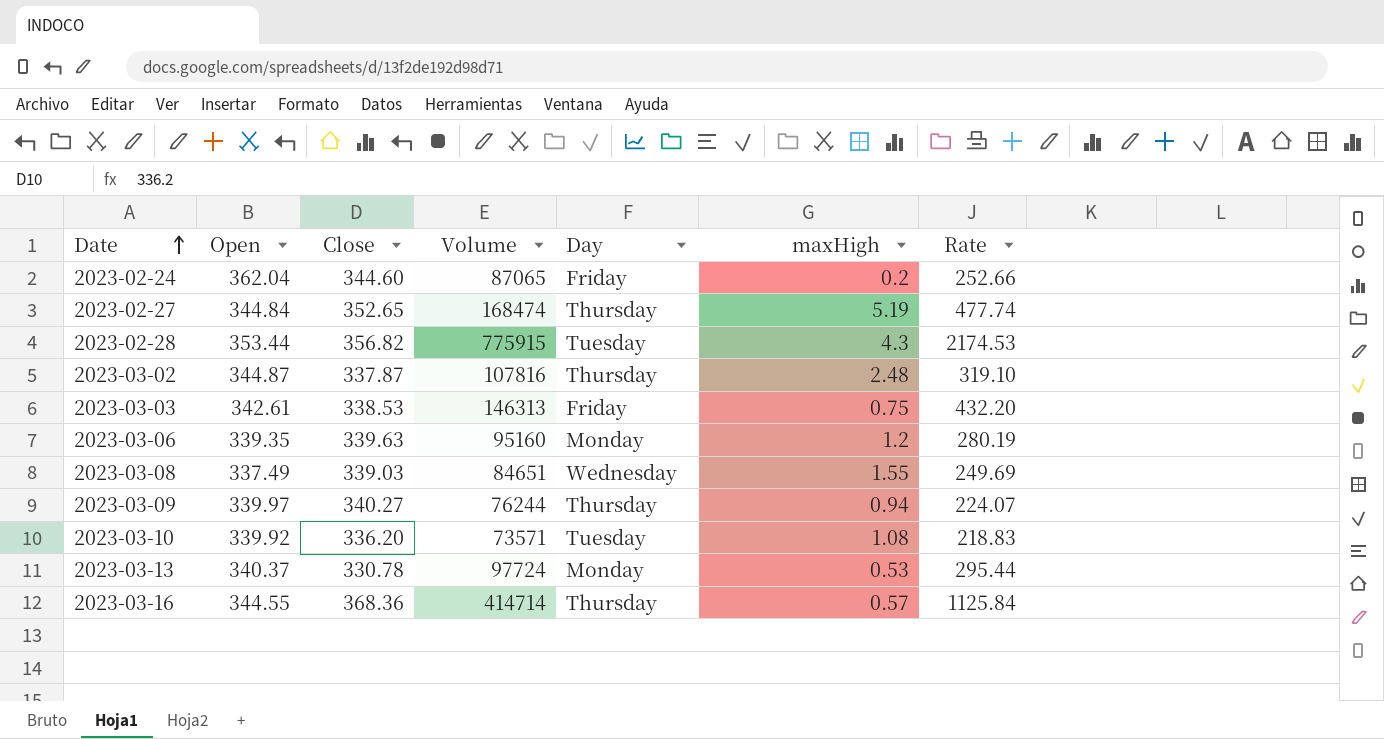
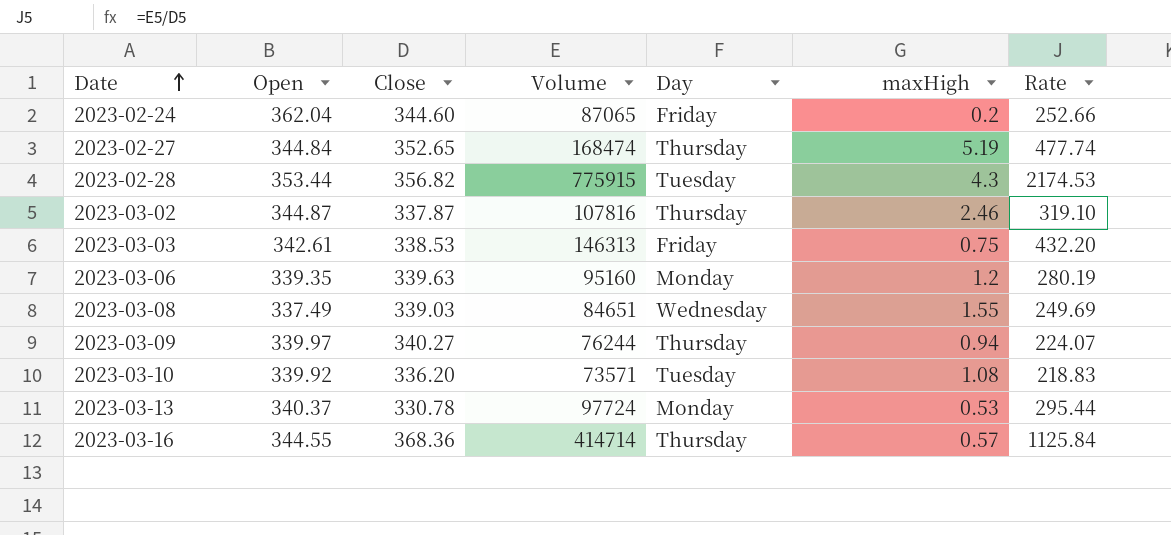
2023-03-02 | maxHigh: 2.48 -> 2.46

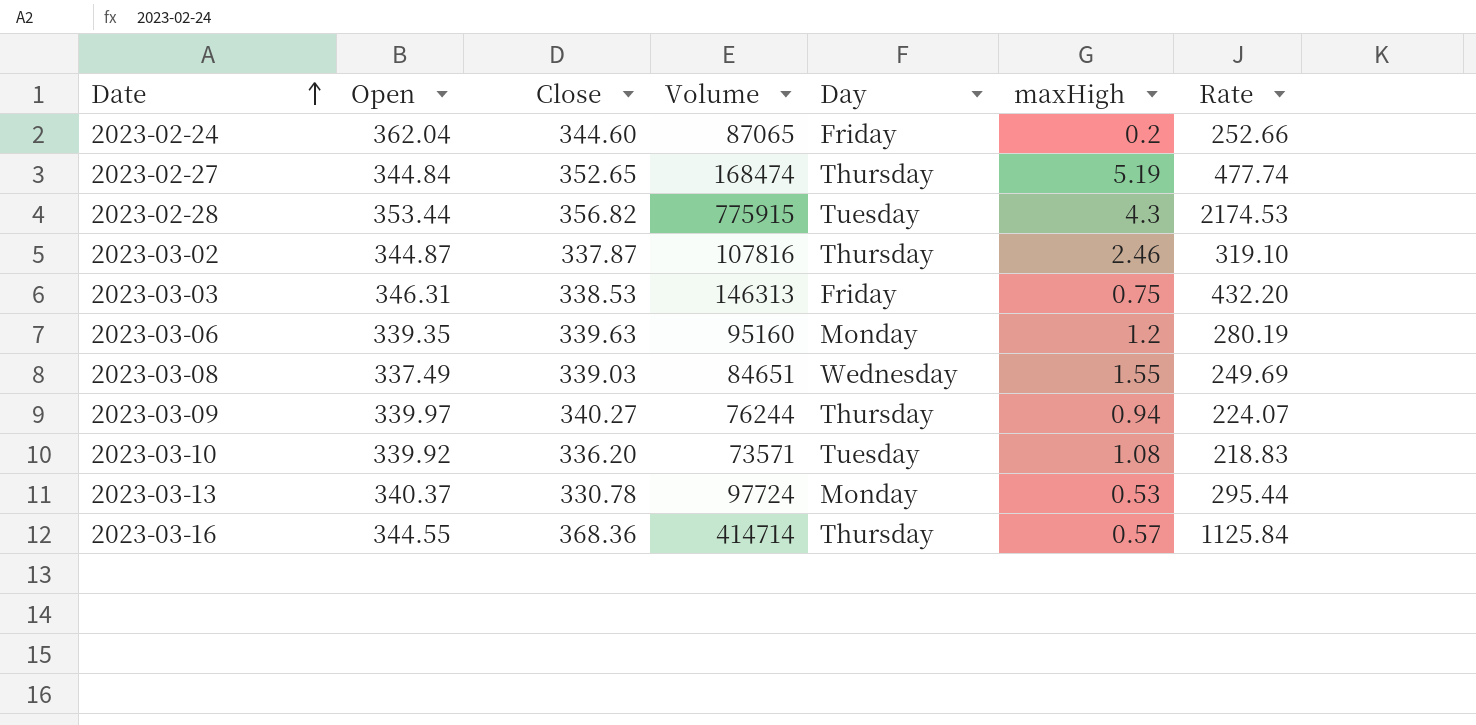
2023-03-03 | Open: 342.61 -> 346.31

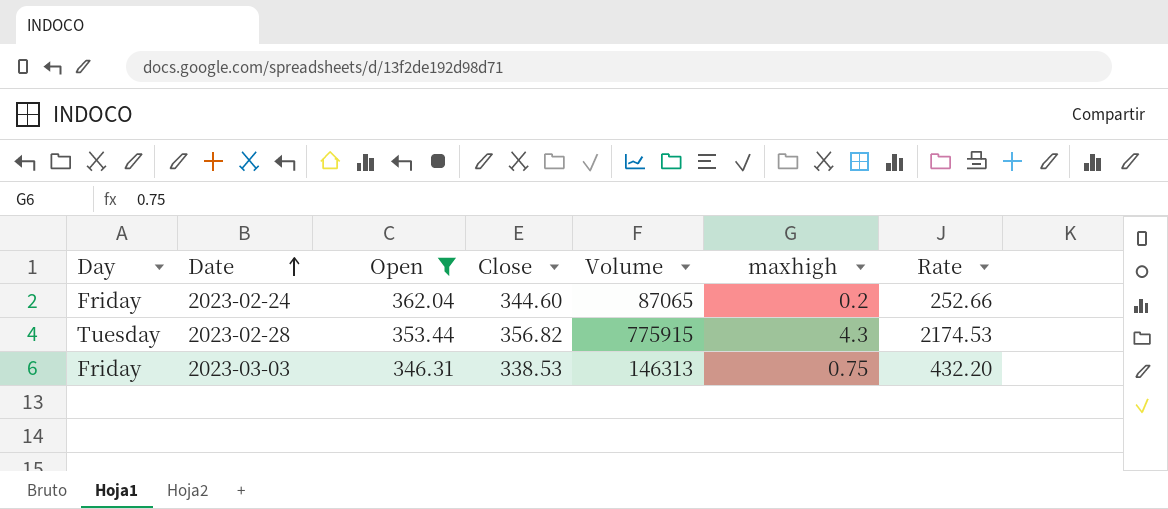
filter: none -> Open >= 346.31
column Day | position: 5 -> 1
column name: maxHigh -> maxhigh

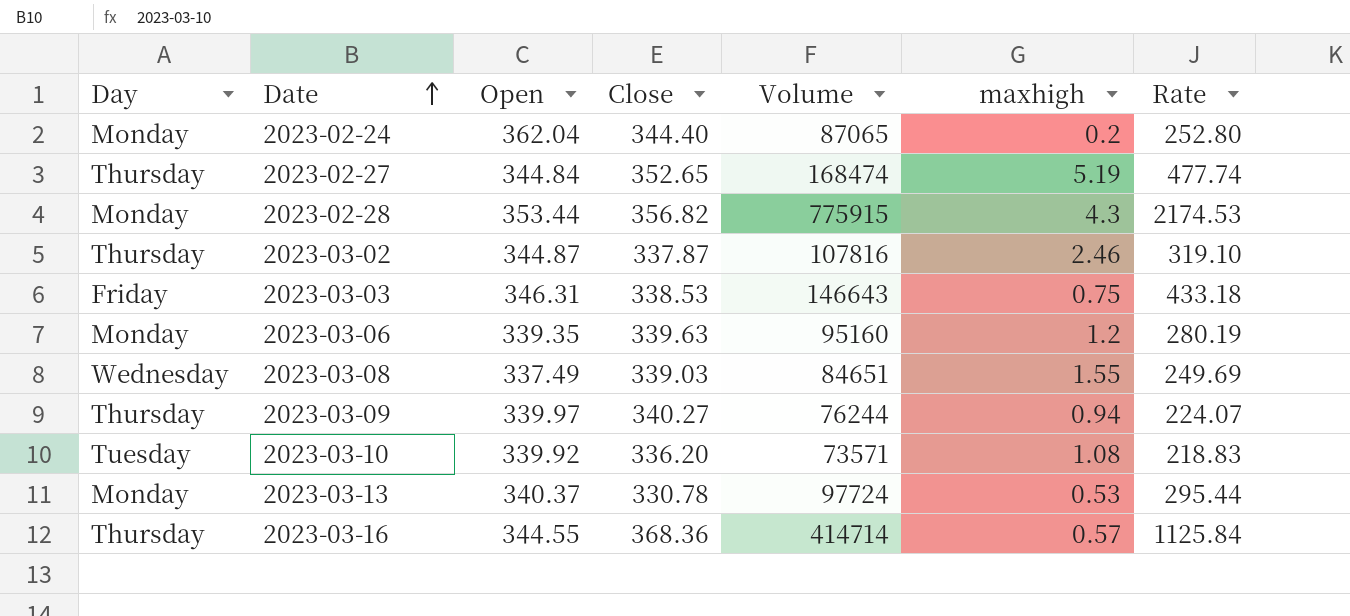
filter: Open >= 346.31 -> none
2023-02-24 | Day: Friday -> Monday
2023-02-24 | Close: 344.60 -> 344.40
2023-02-24 | Rate: 252.66 -> 252.80
2023-02-28 | Day: Tuesday -> Monday
2023-03-03 | Volume: 146313 -> 146643
2023-03-03 | Rate: 432.20 -> 433.18

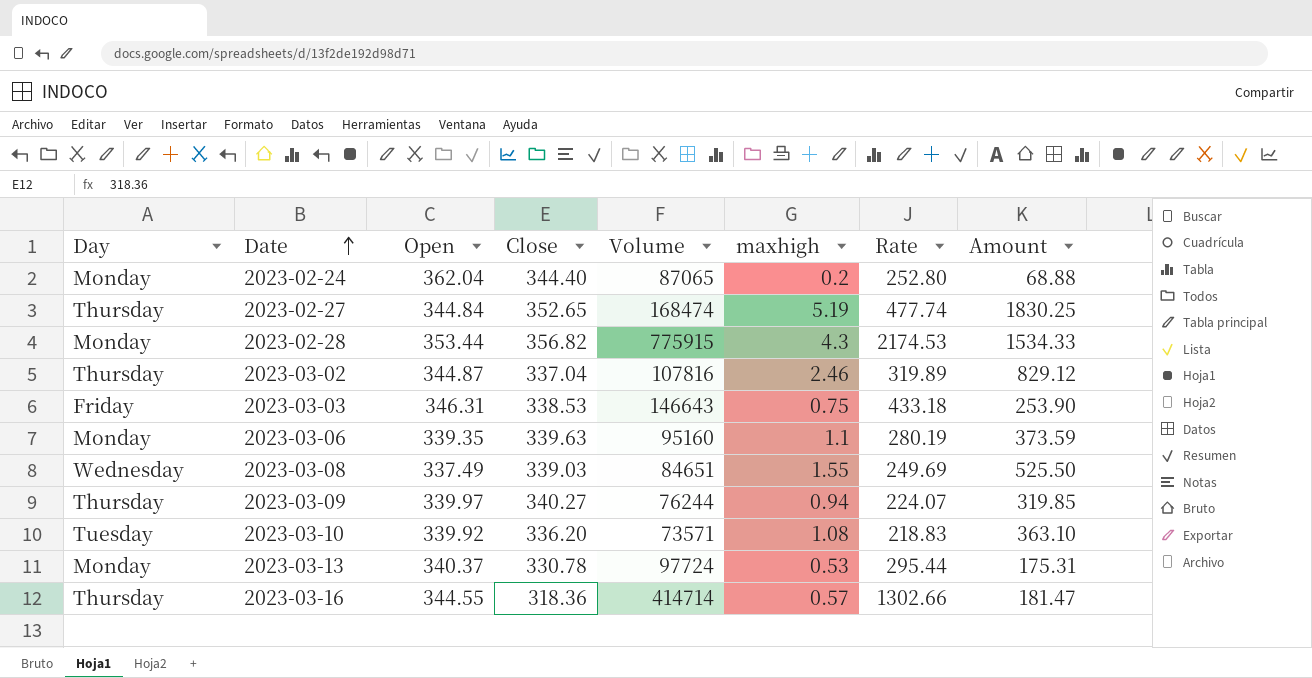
column Amount | formula: none -> [Close] * [maxhigh]
2023-03-02 | Close: 337.87 -> 337.04
2023-03-02 | Rate: 319.10 -> 319.89
2023-03-06 | maxhigh: 1.2 -> 1.1
2023-03-16 | Close: 368.36 -> 318.36
2023-03-16 | Rate: 1125.84 -> 1302.66

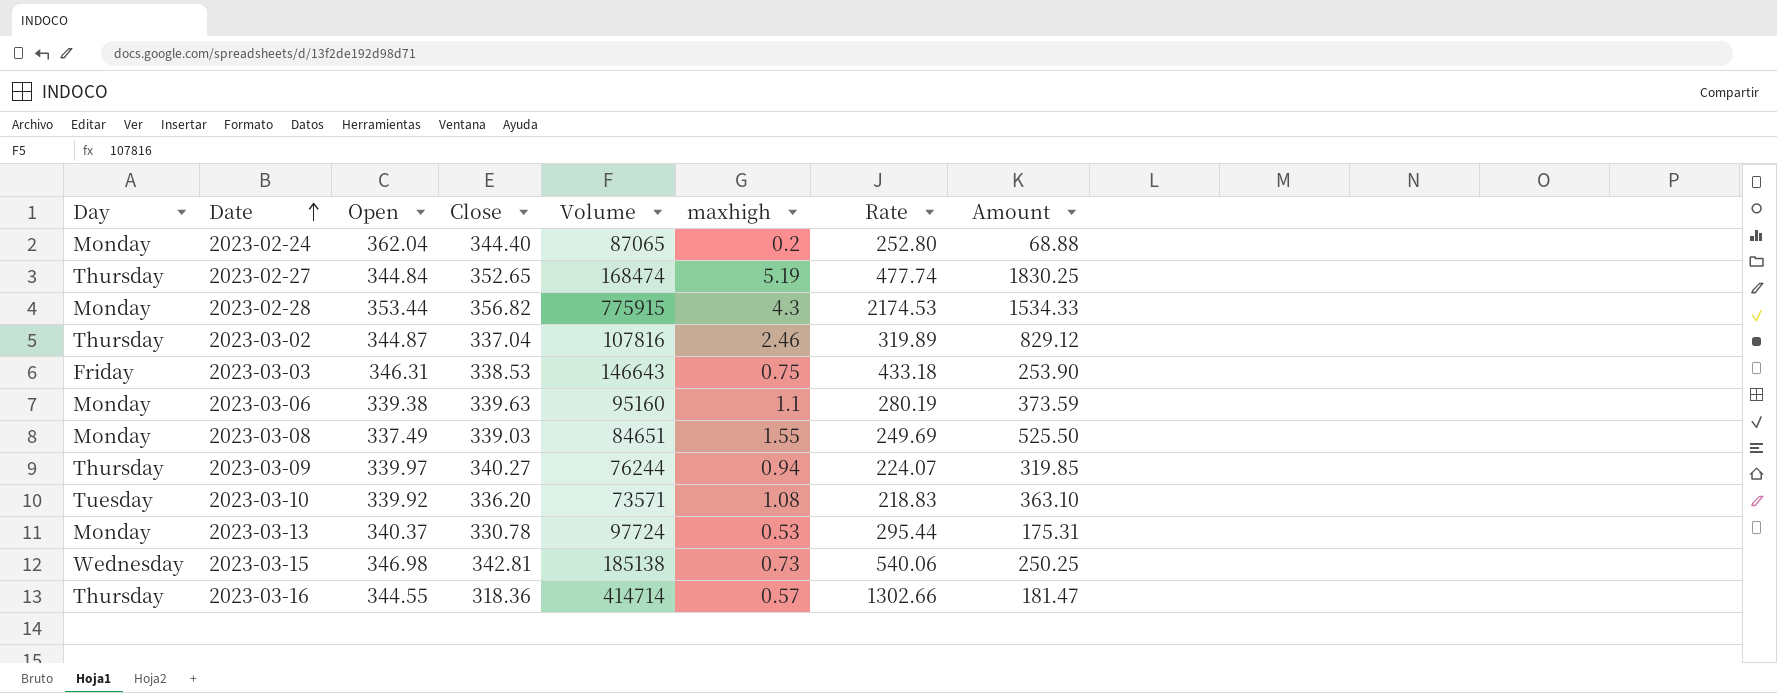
2023-03-06 | Open: 339.35 -> 339.38
2023-03-08 | Day: Wednesday -> Monday
row 2023-03-15: none -> Wednesday | 346.98 | 342.81 | 185138 | 0.73 | 540.06 | 250.25

